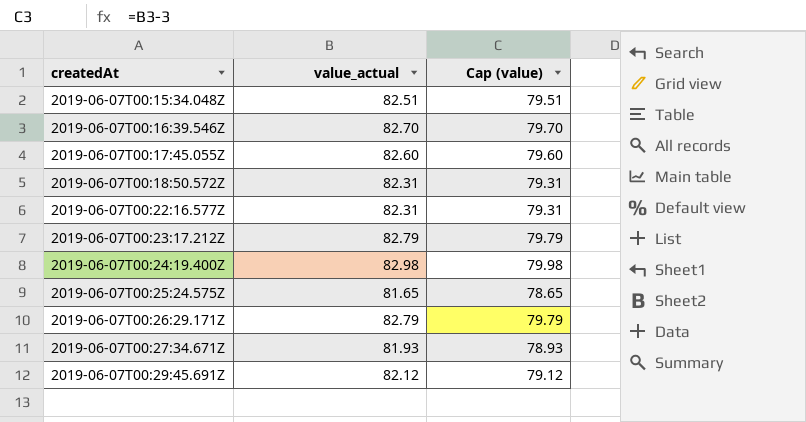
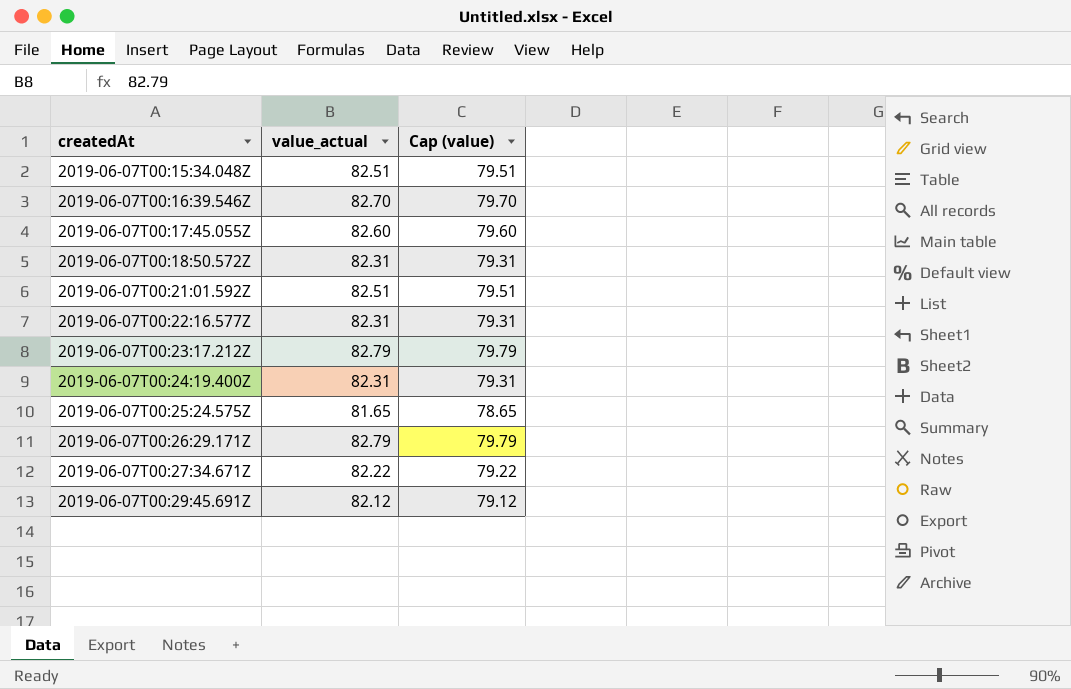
row 2019-06-07T00:21:01.592Z: none -> 82.51 | 79.51
2019-06-07T00:24:19.400Z | value_actual: 82.98 -> 82.31
2019-06-07T00:24:19.400Z | Cap (value): 79.98 -> 79.31
2019-06-07T00:27:34.671Z | value_actual: 81.93 -> 82.22
2019-06-07T00:27:34.671Z | Cap (value): 78.93 -> 79.22

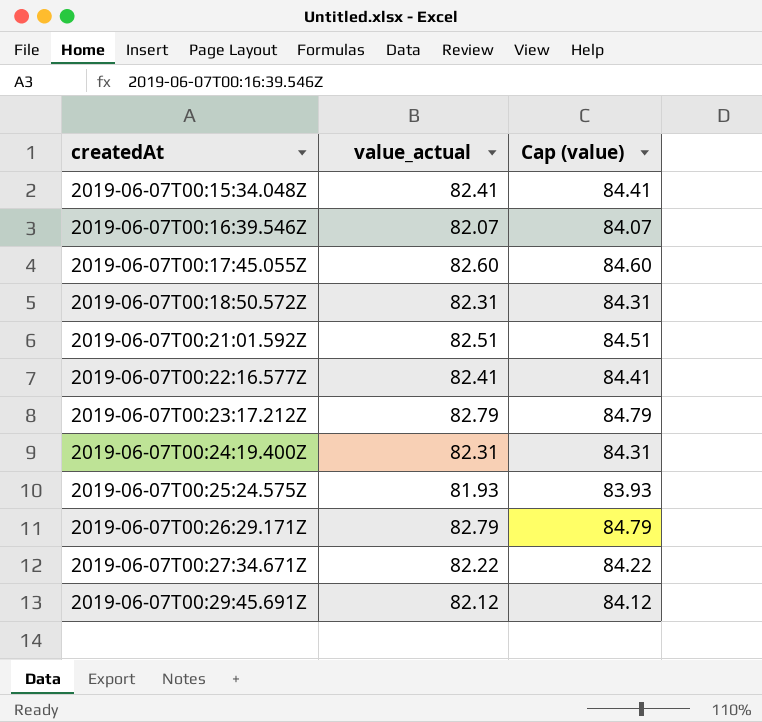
column Cap (value) | formula: [value_actual] - 3 -> [value_actual] + 2
2019-06-07T00:15:34.048Z | value_actual: 82.51 -> 82.41
2019-06-07T00:16:39.546Z | value_actual: 82.70 -> 82.07
2019-06-07T00:22:16.577Z | value_actual: 82.31 -> 82.41
2019-06-07T00:25:24.575Z | value_actual: 81.65 -> 81.93

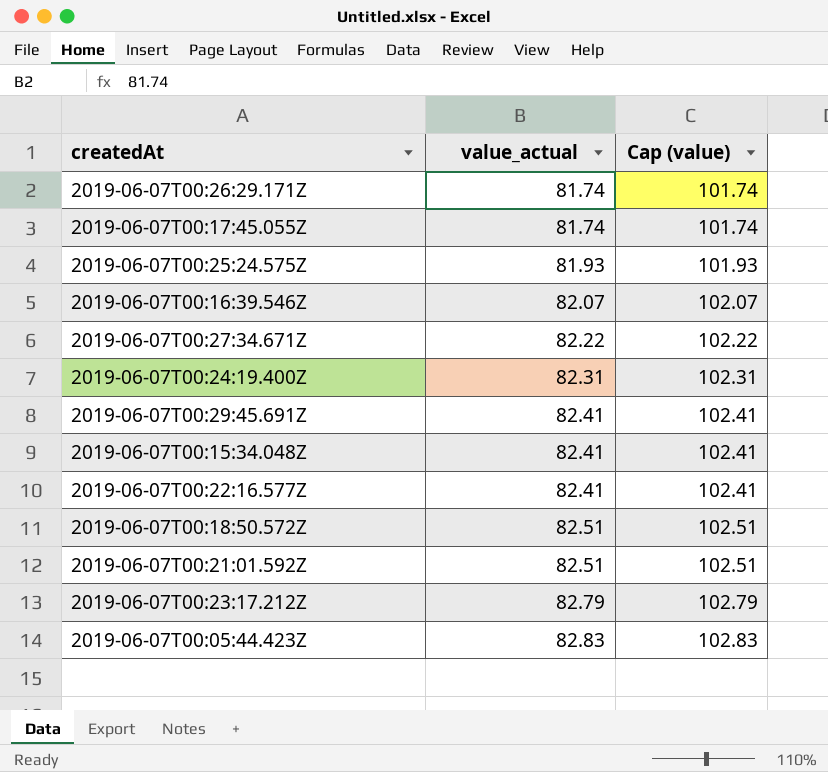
row order: createdAt ascending -> value_actual ascending
column Cap (value) | formula: [value_actual] + 2 -> [value_actual] + 20
2019-06-07T00:26:29.171Z | value_actual: 82.79 -> 81.74
2019-06-07T00:17:45.055Z | value_actual: 82.60 -> 81.74
2019-06-07T00:29:45.691Z | value_actual: 82.12 -> 82.41
2019-06-07T00:18:50.572Z | value_actual: 82.31 -> 82.51
row 2019-06-07T00:05:44.423Z: none -> 82.83 | 102.83

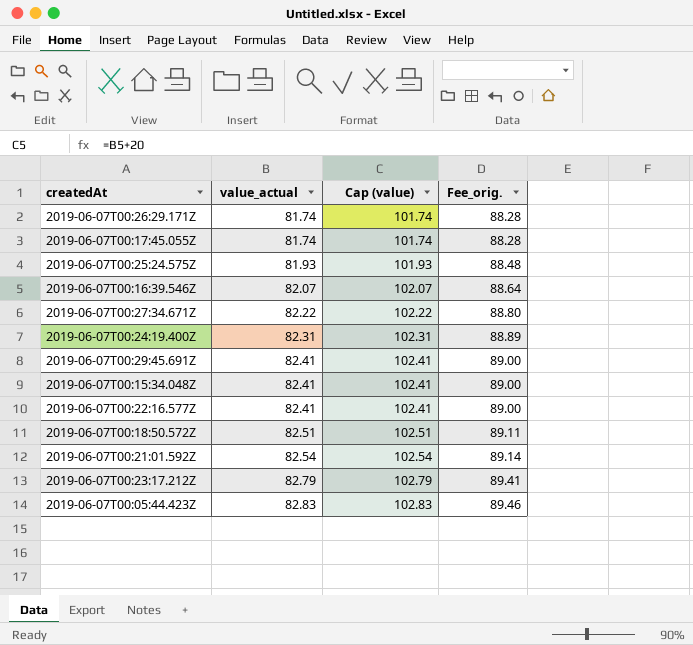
column Fee_orig. | formula: none -> [value_actual] * 1.08
2019-06-07T00:21:01.592Z | value_actual: 82.51 -> 82.54
2019-06-07T00:21:01.592Z | Cap (value): 102.51 -> 102.54

